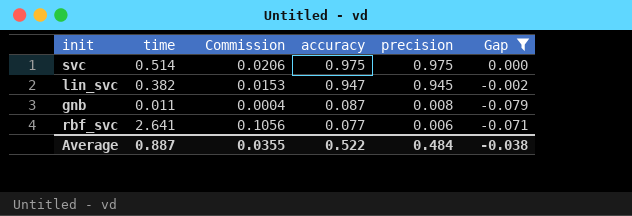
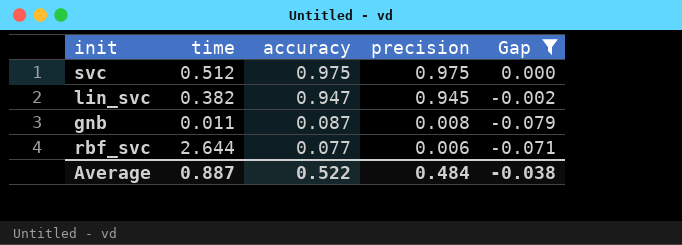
column Commission | formula: [time] * 0.04 -> none
svc | time: 0.514 -> 0.512
rbf_svc | time: 2.641 -> 2.644

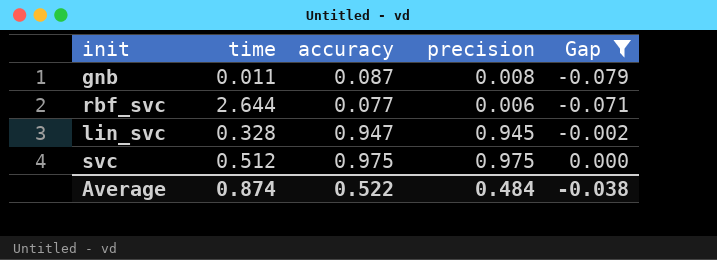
row order: accuracy descending -> Gap ascending
lin_svc | time: 0.382 -> 0.328
Average | time: 0.887 -> 0.874

